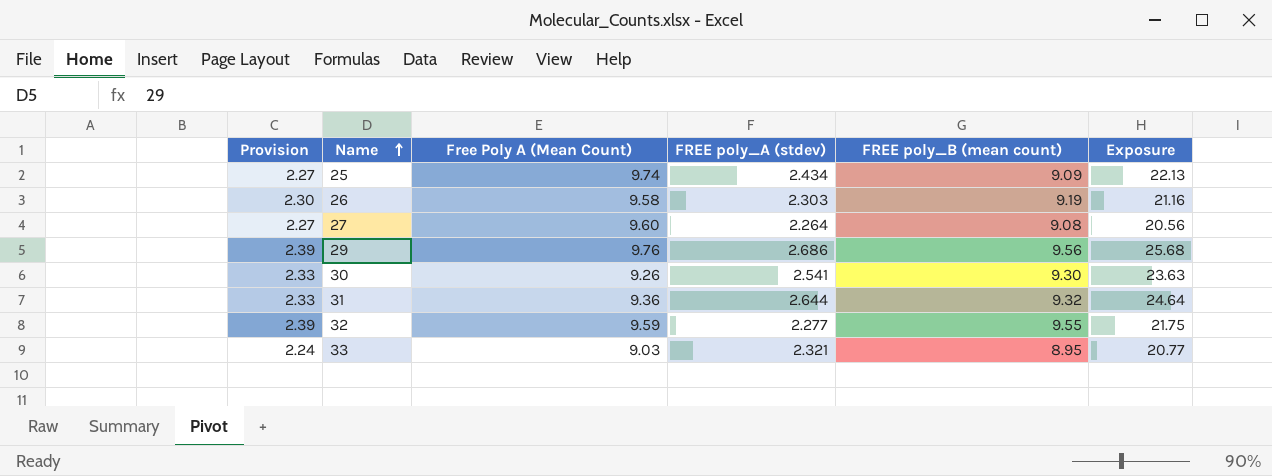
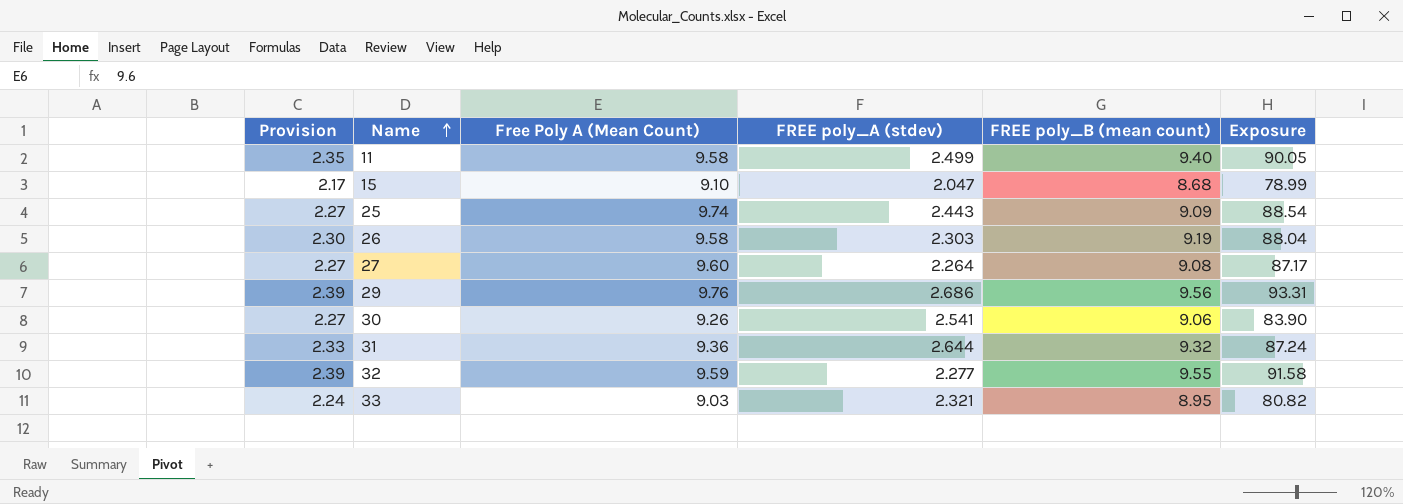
column Exposure | formula: [FREE poly_A (stdev)] * [FREE poly_B (mean count)] -> [Free Poly A (Mean Count)] * [FREE poly_B (mean count)]
row 11: none -> 2.35 | 9.58 | 2.499 | 9.40 | 90.05
row 15: none -> 2.17 | 9.10 | 2.047 | 8.68 | 78.99
25 | FREE poly_A (stdev): 2.434 -> 2.443
30 | Provision: 2.33 -> 2.27
30 | FREE poly_B (mean count): 9.30 -> 9.06

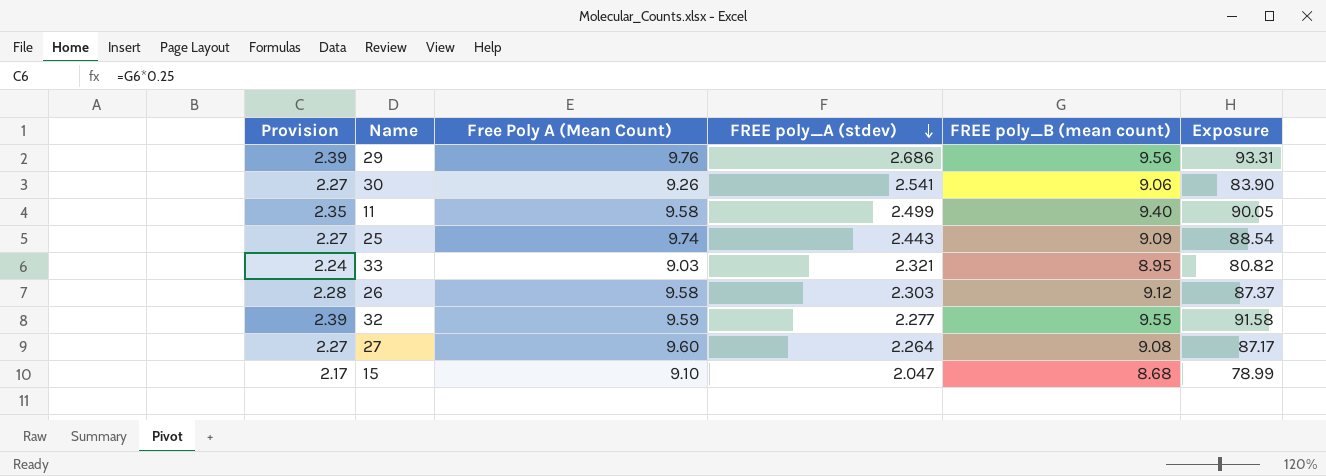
row order: Name ascending -> FREE poly_A (stdev) descending
row 31: 2.33 | 9.36 | 2.644 | 9.32 | 87.24 -> none
26 | Provision: 2.30 -> 2.28
26 | FREE poly_B (mean count): 9.19 -> 9.12
26 | Exposure: 88.04 -> 87.37

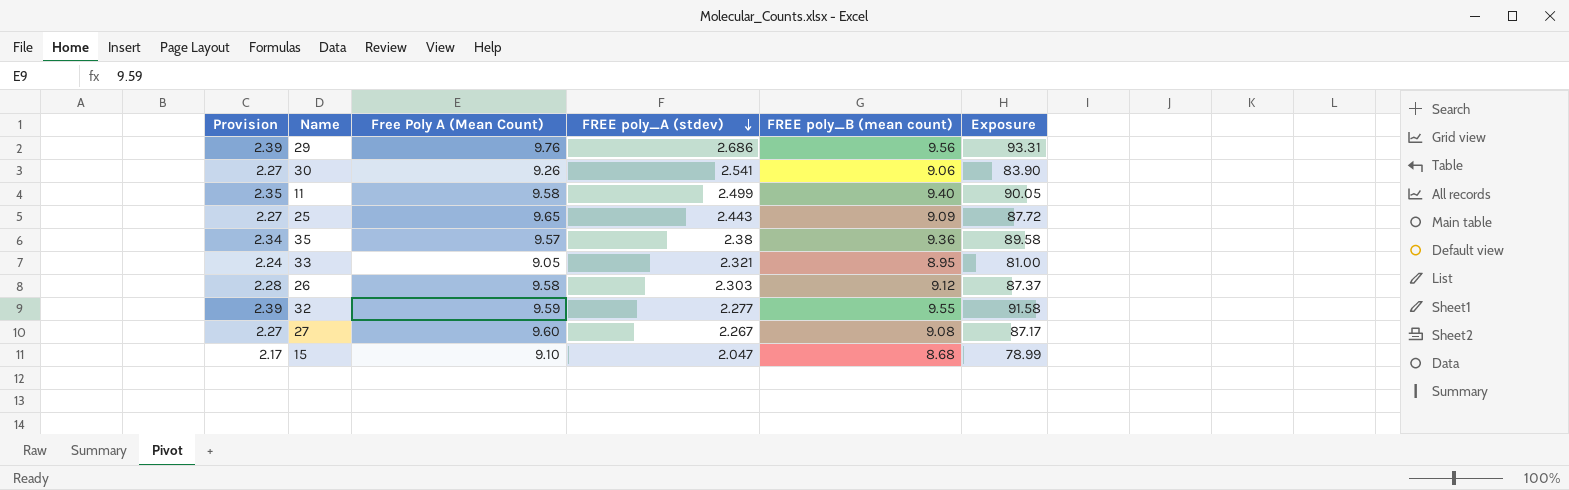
25 | Free Poly A (Mean Count): 9.74 -> 9.65
25 | Exposure: 88.54 -> 87.72
row 35: none -> 2.34 | 9.57 | 2.38 | 9.36 | 89.58
33 | Free Poly A (Mean Count): 9.03 -> 9.05
33 | Exposure: 80.82 -> 81.00
27 | FREE poly_A (stdev): 2.264 -> 2.267

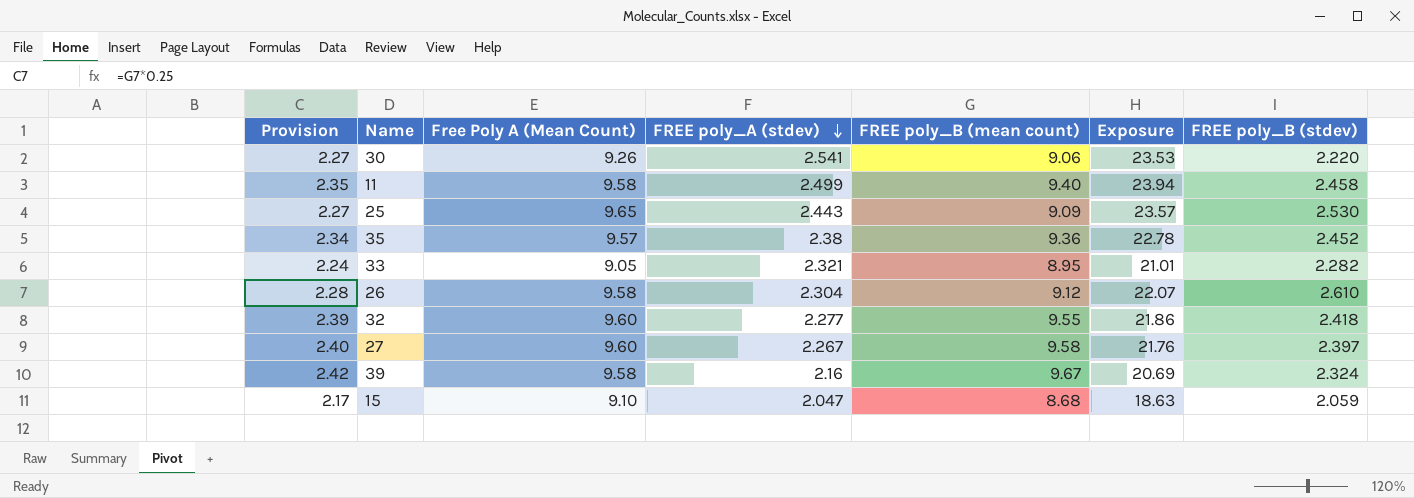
column Exposure | formula: [Free Poly A (Mean Count)] * [FREE poly_B (mean count)] -> [Free Poly A (Mean Count)] * [FREE poly_A (stdev)]
column FREE poly_B (stdev) | position: none -> 7
row 29: 2.39 | 9.76 | 2.686 | 9.56 | 93.31 -> none
26 | FREE poly_A (stdev): 2.303 -> 2.304
32 | Free Poly A (Mean Count): 9.59 -> 9.60
27 | Provision: 2.27 -> 2.40
27 | FREE poly_B (mean count): 9.08 -> 9.58
row 39: none -> 2.42 | 9.58 | 2.16 | 9.67 | 20.69 | 2.324

